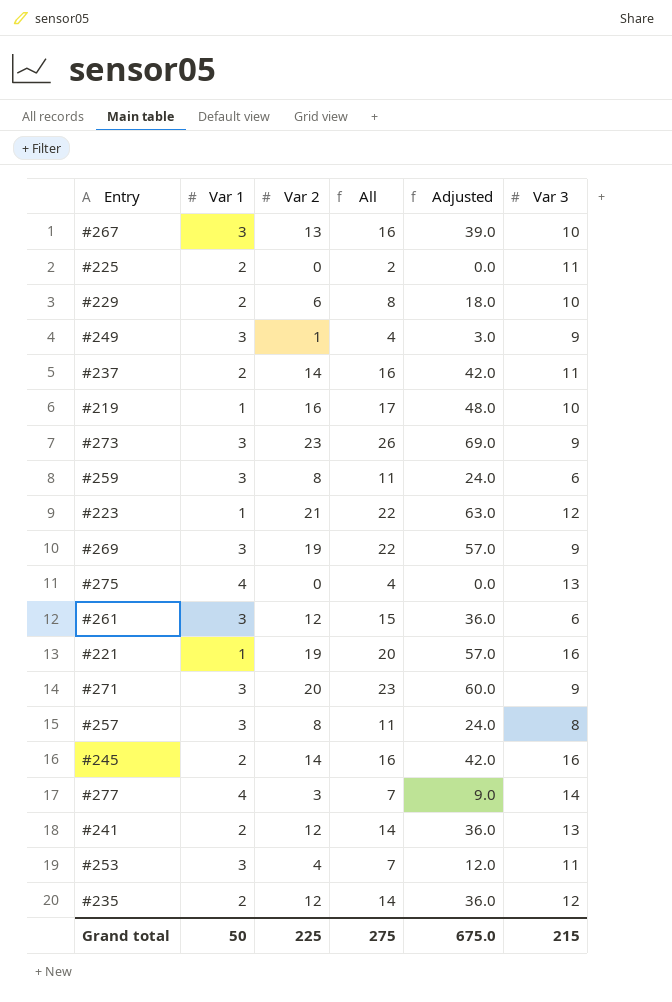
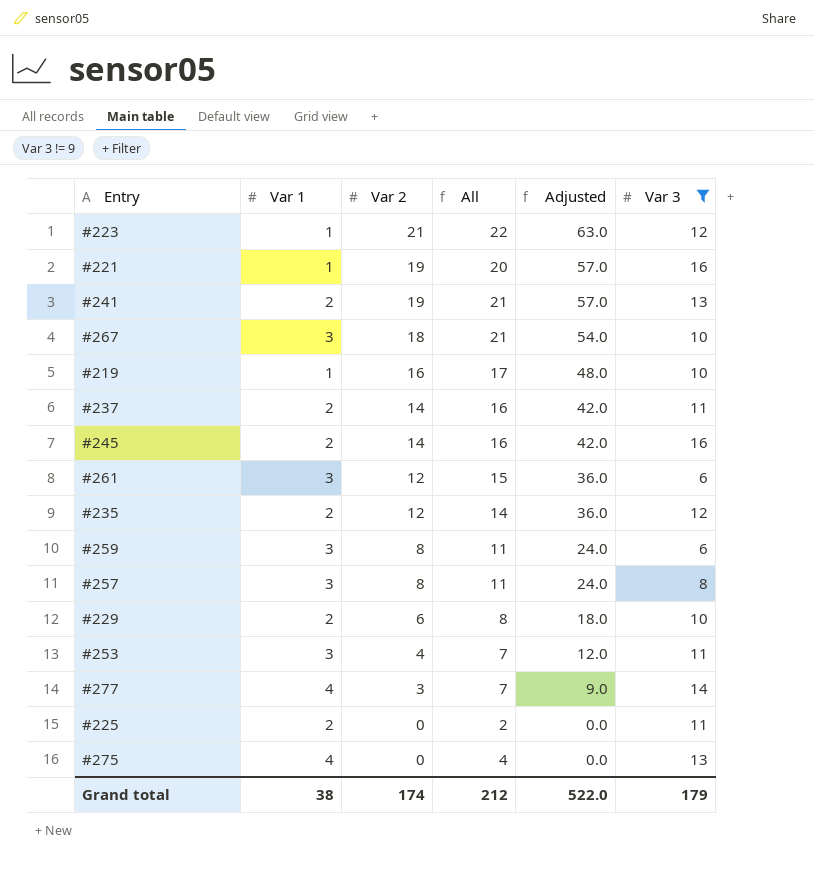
filter: none -> Var 3 != 9
row order: none -> Var 2 descending
#241 | Var 2: 12 -> 19
#241 | All: 14 -> 21
#241 | Adjusted: 36.0 -> 57.0
#267 | Var 2: 13 -> 18
#267 | All: 16 -> 21
#267 | Adjusted: 39.0 -> 54.0
Grand total | Var 1: 50 -> 38
Grand total | Var 2: 225 -> 174
Grand total | All: 275 -> 212
Grand total | Adjusted: 675.0 -> 522.0
Grand total | Var 3: 215 -> 179

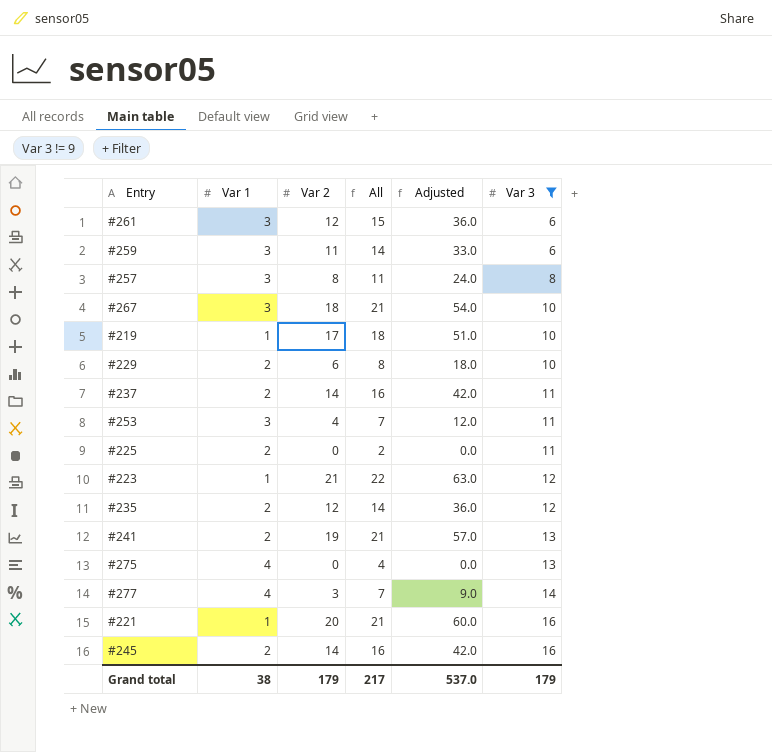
row order: Var 2 descending -> Var 3 ascending
#259 | Var 2: 8 -> 11
#259 | All: 11 -> 14
#259 | Adjusted: 24.0 -> 33.0
#219 | Var 2: 16 -> 17
#219 | All: 17 -> 18
#219 | Adjusted: 48.0 -> 51.0
#221 | Var 2: 19 -> 20
#221 | All: 20 -> 21
#221 | Adjusted: 57.0 -> 60.0
Grand total | Var 2: 174 -> 179
Grand total | All: 212 -> 217
Grand total | Adjusted: 522.0 -> 537.0

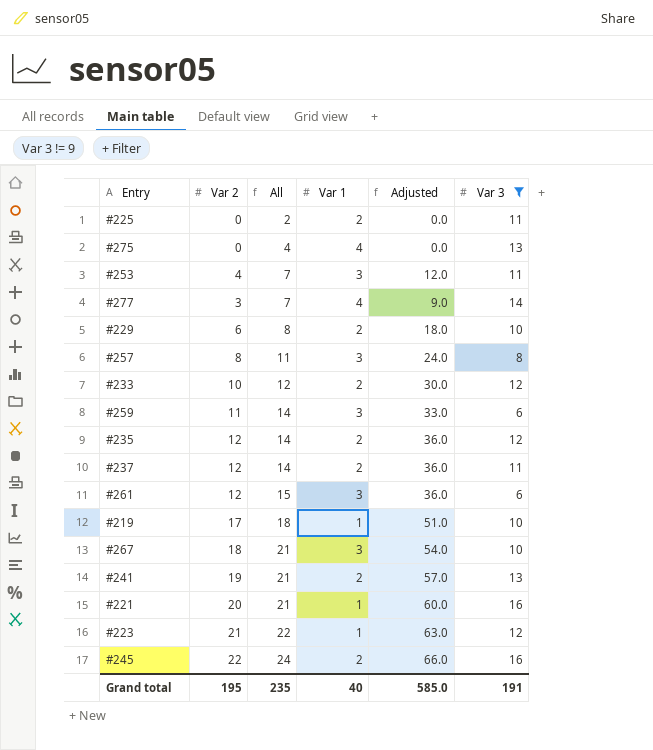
row order: Var 3 ascending -> All ascending
column Var 1 | position: 2 -> 4
row #233: none -> 10 | 12 | 2 | 30.0 | 12
#237 | Var 2: 14 -> 12
#237 | All: 16 -> 14
#237 | Adjusted: 42.0 -> 36.0
#245 | Var 2: 14 -> 22
#245 | All: 16 -> 24
#245 | Adjusted: 42.0 -> 66.0
Grand total | Var 2: 179 -> 195
Grand total | All: 217 -> 235
Grand total | Var 1: 38 -> 40
Grand total | Adjusted: 537.0 -> 585.0
Grand total | Var 3: 179 -> 191

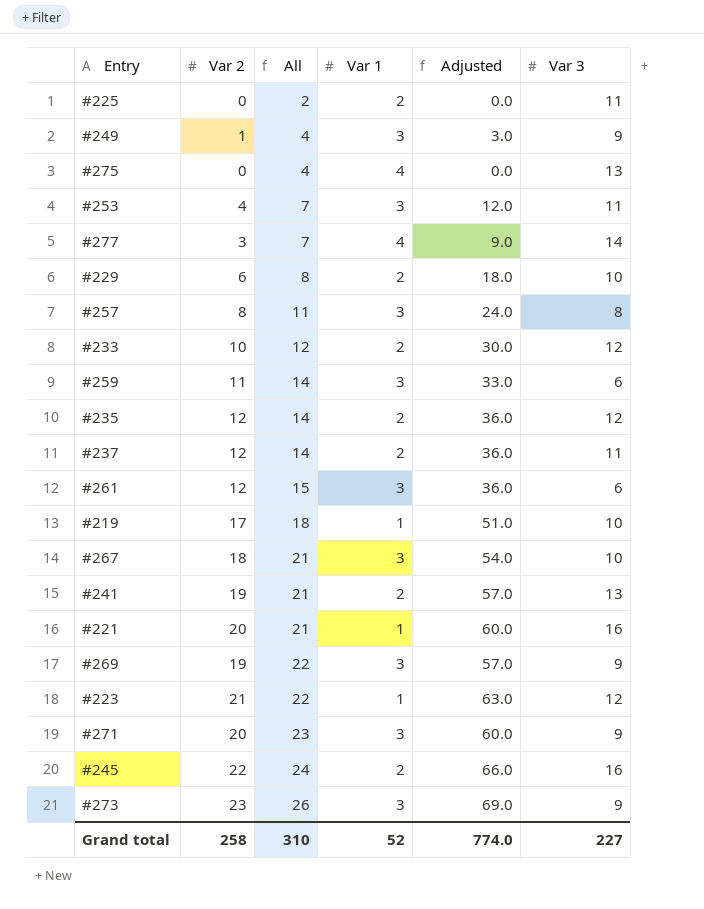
filter: Var 3 != 9 -> none
Grand total | Var 2: 195 -> 258
Grand total | All: 235 -> 310
Grand total | Var 1: 40 -> 52
Grand total | Adjusted: 585.0 -> 774.0
Grand total | Var 3: 191 -> 227

